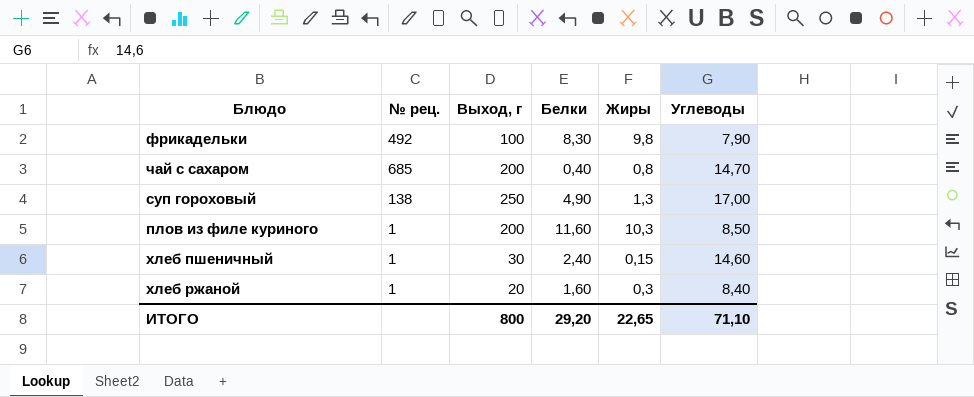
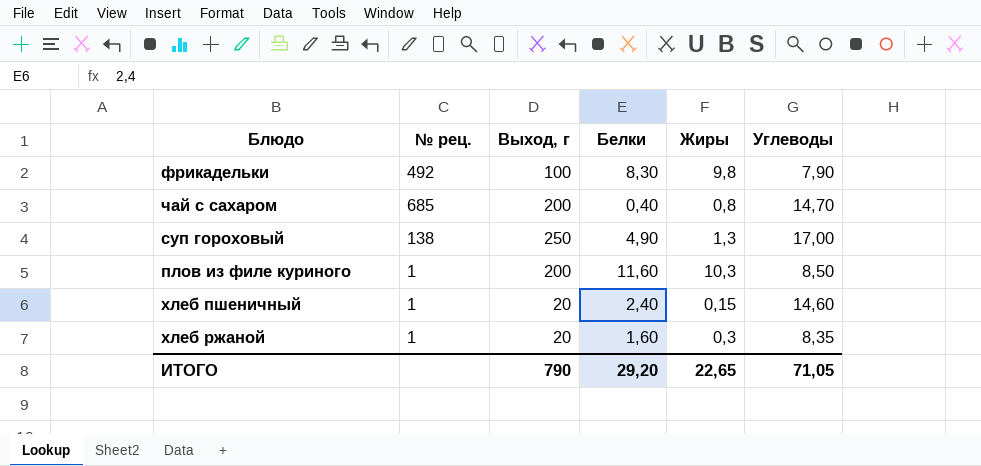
хлеб пшеничный | Выход, г: 30 -> 20
хлеб ржаной | Углеводы: 8,40 -> 8,35
ИТОГО | Выход, г: 800 -> 790
ИТОГО | Углеводы: 71,10 -> 71,05

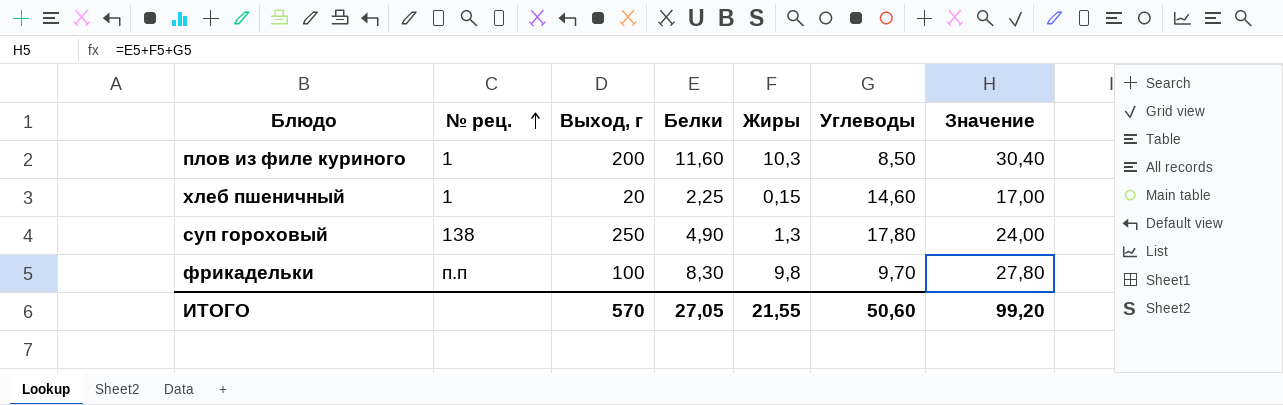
row order: none -> № рец. ascending
column Значение | formula: none -> [Белки] + [Жиры] + [Углеводы]
row чай с сахаром: 685 | 200 | 0,40 | 0,8 | 14,70 -> none
row хлеб ржаной: 1 | 20 | 1,60 | 0,3 | 8,35 -> none
хлеб пшеничный | Белки: 2,40 -> 2,25
суп гороховый | Углеводы: 17,00 -> 17,80
фрикадельки | № рец.: 492 -> п.п
фрикадельки | Углеводы: 7,90 -> 9,70
ИТОГО | Выход, г: 790 -> 570
ИТОГО | Белки: 29,20 -> 27,05
ИТОГО | Жиры: 22,65 -> 21,55
ИТОГО | Углеводы: 71,05 -> 50,60

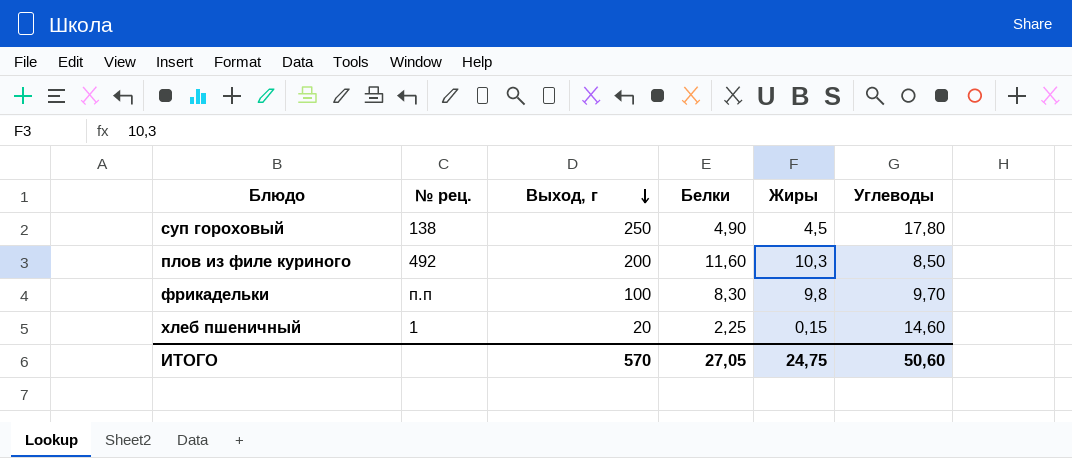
row order: № рец. ascending -> Выход, г descending
column Значение | formula: [Белки] + [Жиры] + [Углеводы] -> none
суп гороховый | Жиры: 1,3 -> 4,5
плов из филе куриного | № рец.: 1 -> 492
ИТОГО | Жиры: 21,55 -> 24,75

